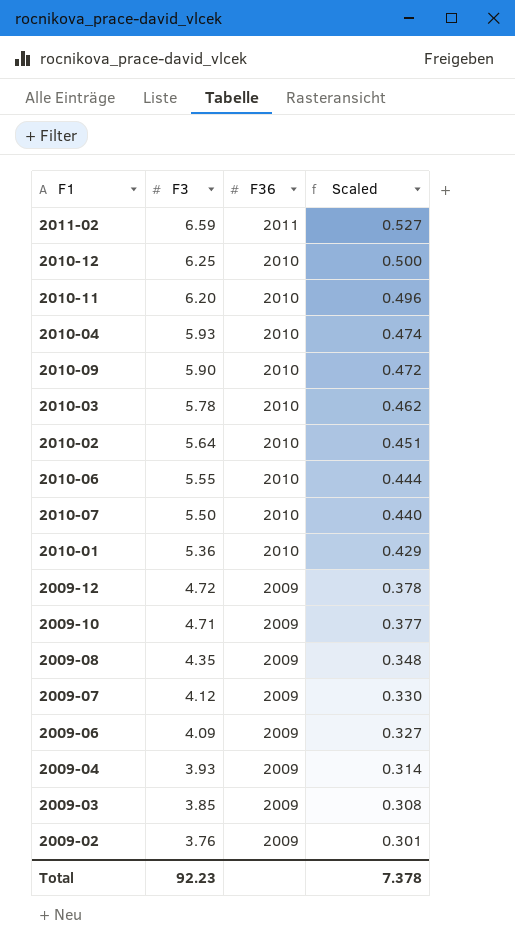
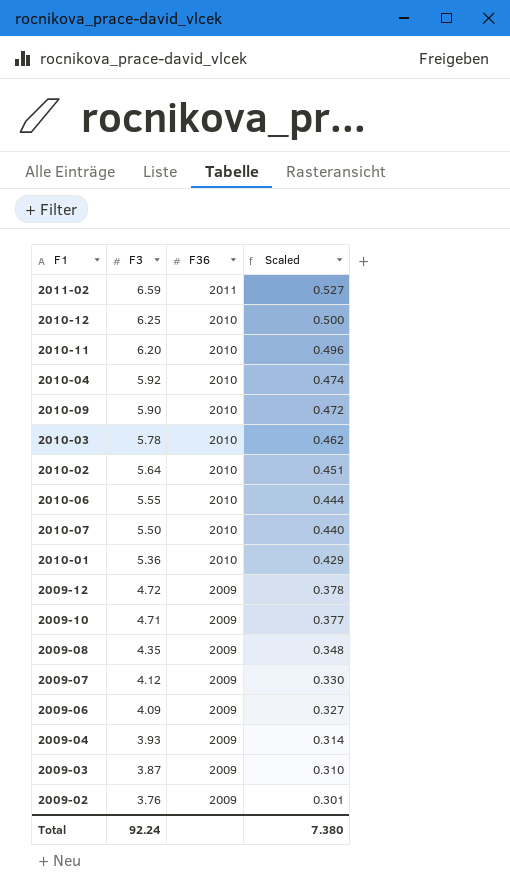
2010-04 | F3: 5.93 -> 5.92
2009-03 | F3: 3.85 -> 3.87
2009-03 | Scaled: 0.308 -> 0.310
Total | F3: 92.23 -> 92.24
Total | Scaled: 7.378 -> 7.380

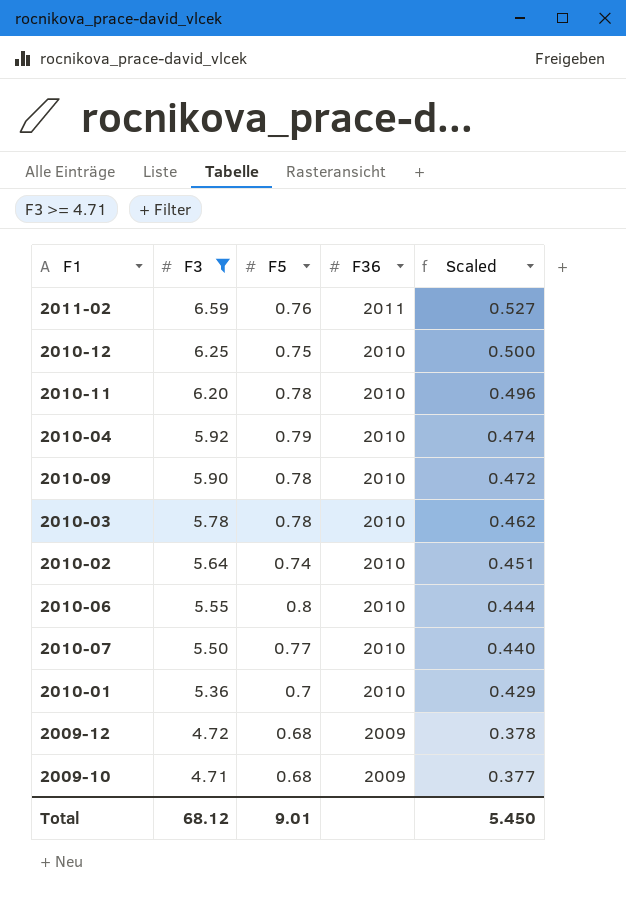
filter: none -> F3 >= 4.71
column F5 | position: none -> 3
Total | F3: 92.24 -> 68.12
Total | Scaled: 7.380 -> 5.450

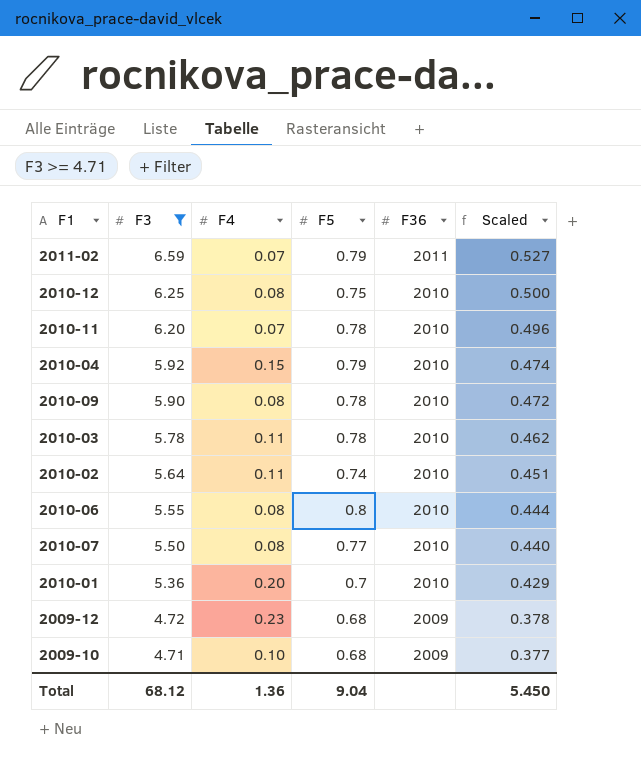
column F4 | position: none -> 3
2011-02 | F5: 0.76 -> 0.79
Total | F5: 9.01 -> 9.04

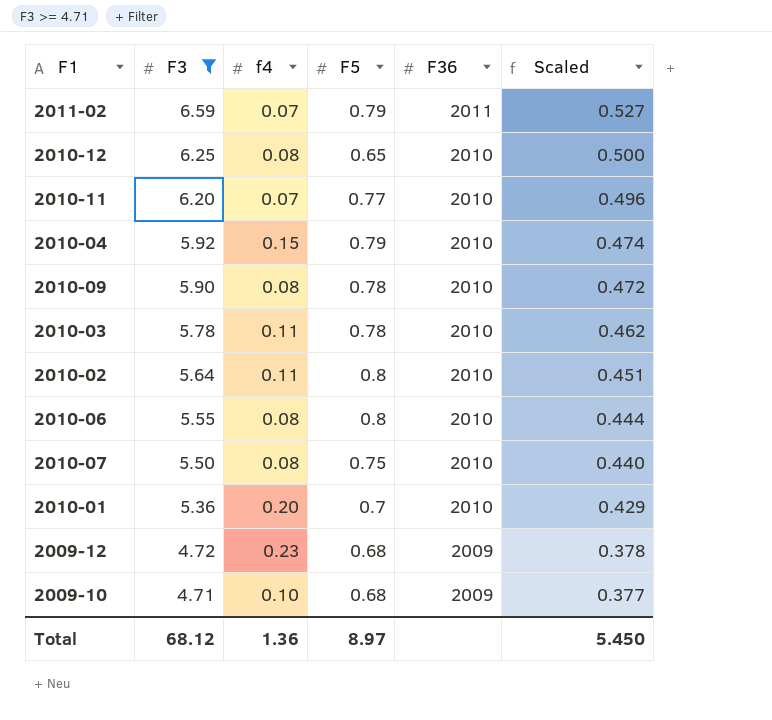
column name: F4 -> f4
2010-12 | F5: 0.75 -> 0.65
2010-11 | F5: 0.78 -> 0.77
2010-02 | F5: 0.74 -> 0.8
2010-07 | F5: 0.77 -> 0.75
Total | F5: 9.04 -> 8.97

